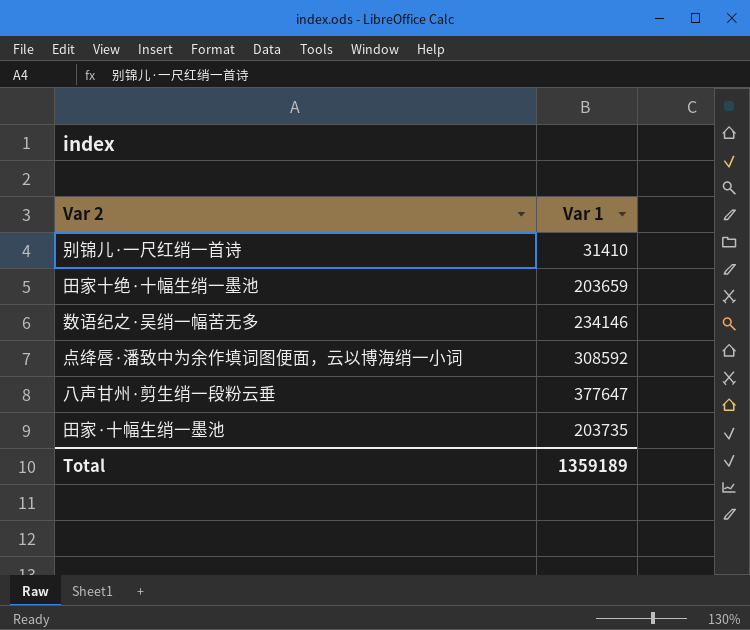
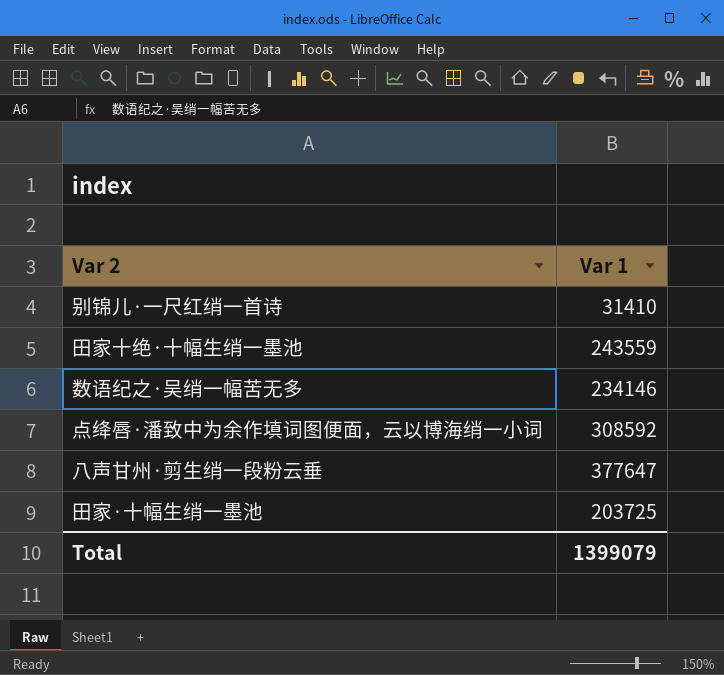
田家十绝·十幅生绡一墨池 | Var 1: 203659 -> 243559
田家·十幅生绡一墨池 | Var 1: 203735 -> 203725
Total | Var 1: 1359189 -> 1399079

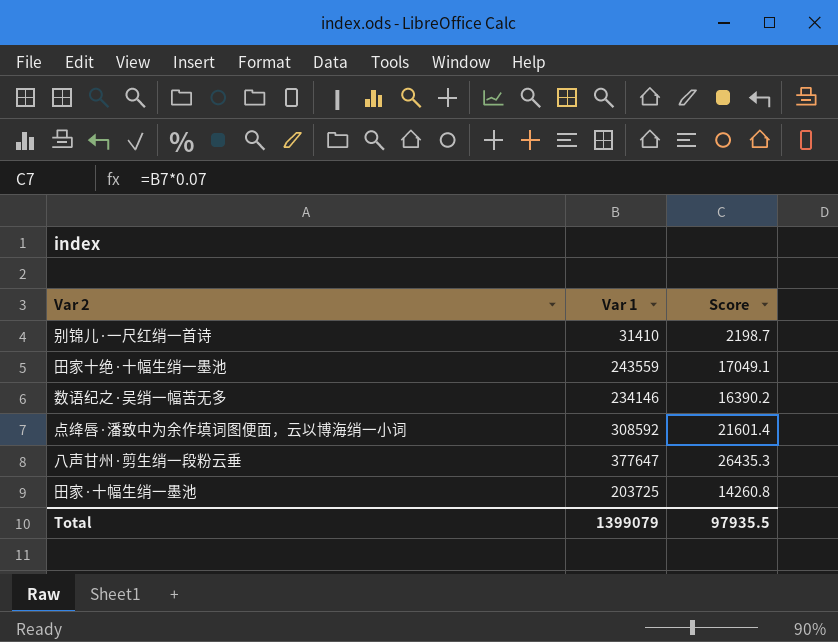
column Score | formula: none -> [Var 1] * 0.07

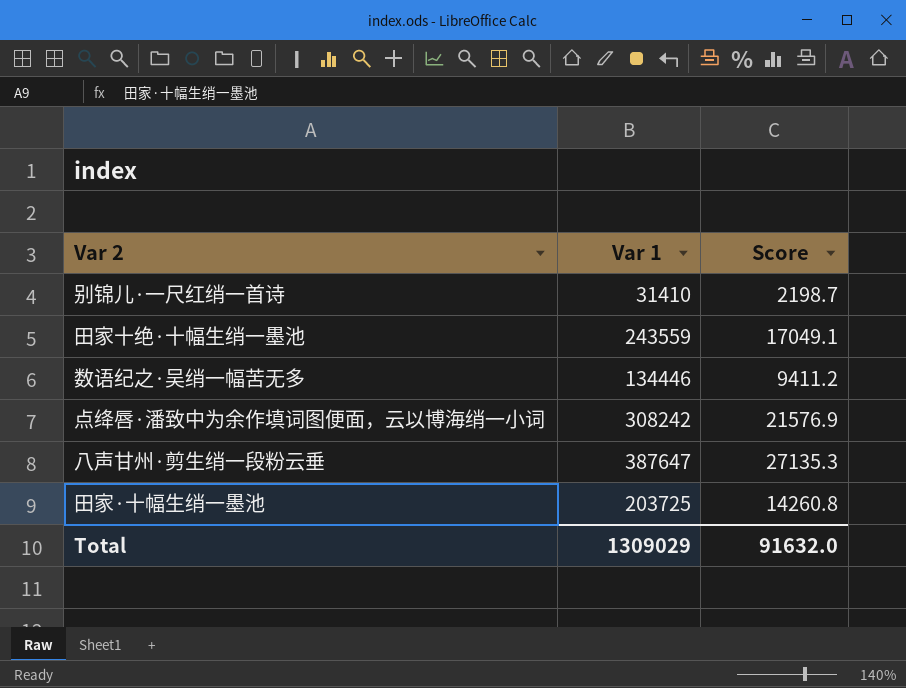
数语纪之·吴绡一幅苦无多 | Var 1: 234146 -> 134446
数语纪之·吴绡一幅苦无多 | Score: 16390.2 -> 9411.2
点绛唇·潘致中为余作填词图便面，云以博海绡一小词 | Var 1: 308592 -> 308242
点绛唇·潘致中为余作填词图便面，云以博海绡一小词 | Score: 21601.4 -> 21576.9
八声甘州·剪生绡一段粉云垂 | Var 1: 377647 -> 387647
八声甘州·剪生绡一段粉云垂 | Score: 26435.3 -> 27135.3
Total | Var 1: 1399079 -> 1309029
Total | Score: 97935.5 -> 91632.0

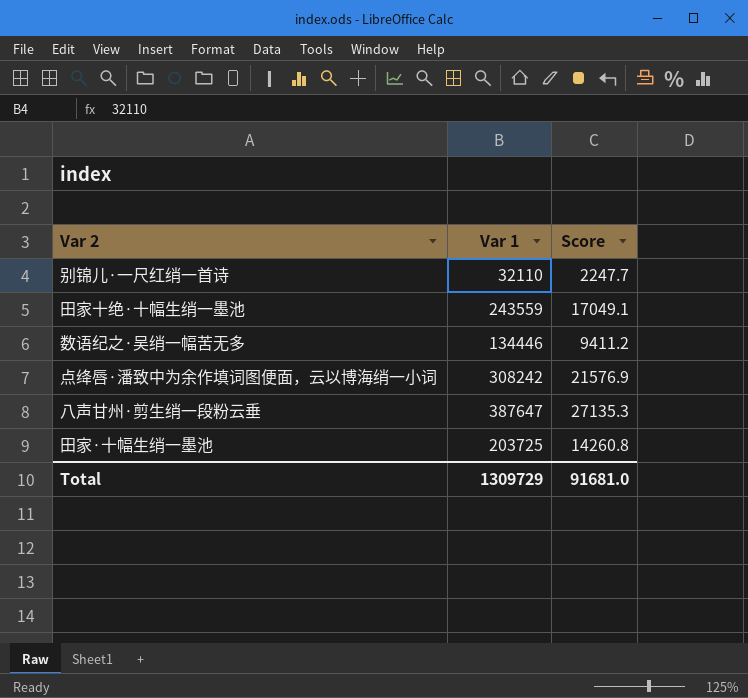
别锦儿·一尺红绡一首诗 | Var 1: 31410 -> 32110
别锦儿·一尺红绡一首诗 | Score: 2198.7 -> 2247.7
Total | Var 1: 1309029 -> 1309729
Total | Score: 91632.0 -> 91681.0

